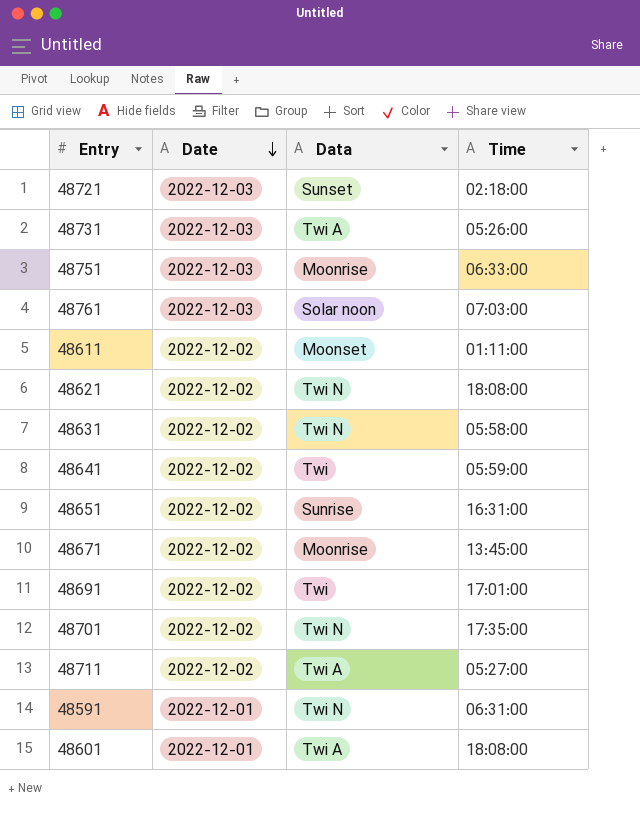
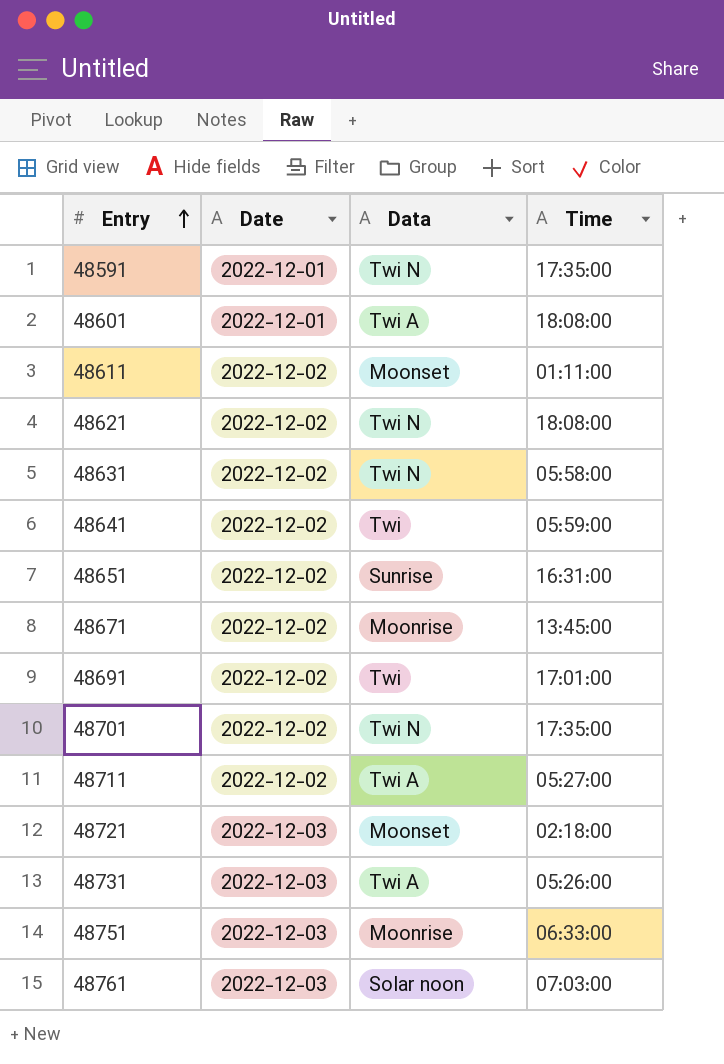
row order: Date descending -> Entry ascending
48591 | Time: 06:31:00 -> 17:35:00
48721 | Data: Sunset -> Moonset

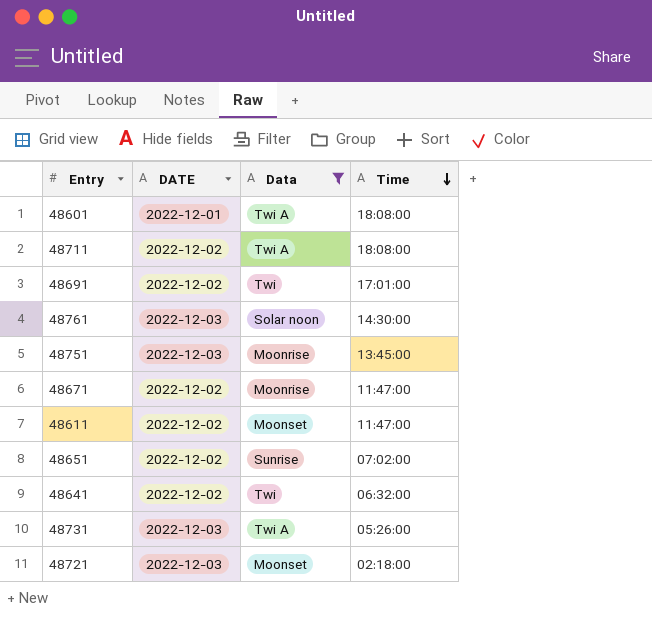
filter: none -> Data != Twi N
row order: Entry ascending -> Time descending
column name: Date -> DATE
48711 | Time: 05:27:00 -> 18:08:00
48761 | Time: 07:03:00 -> 14:30:00
48751 | Time: 06:33:00 -> 13:45:00
48671 | Time: 13:45:00 -> 11:47:00
48611 | Time: 01:11:00 -> 11:47:00
48651 | Time: 16:31:00 -> 07:02:00
48641 | Time: 05:59:00 -> 06:32:00

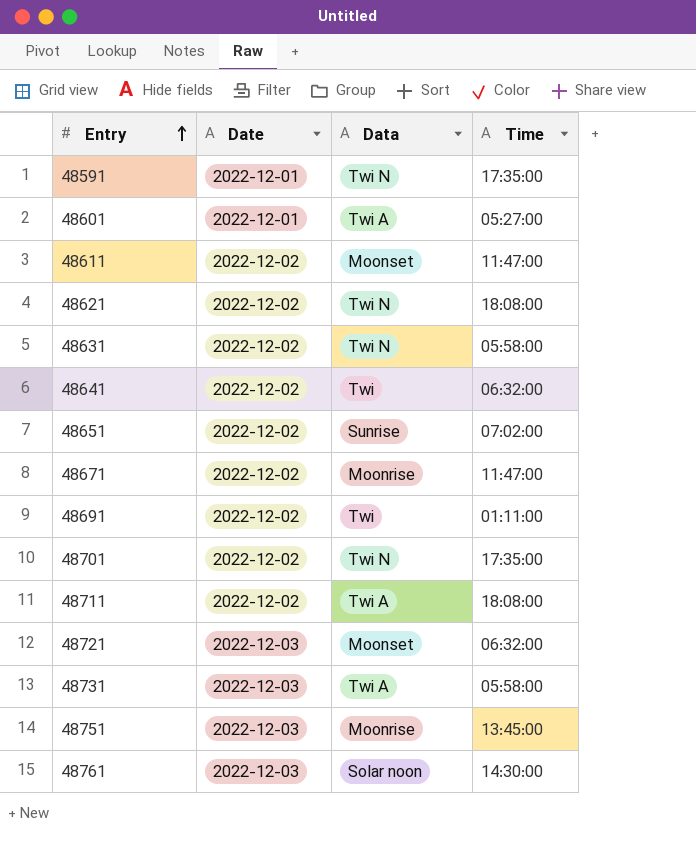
filter: Data != Twi N -> none
row order: Time descending -> Entry ascending
column name: DATE -> Date
48601 | Time: 18:08:00 -> 05:27:00
48691 | Time: 17:01:00 -> 01:11:00
48721 | Time: 02:18:00 -> 06:32:00
48731 | Time: 05:26:00 -> 05:58:00

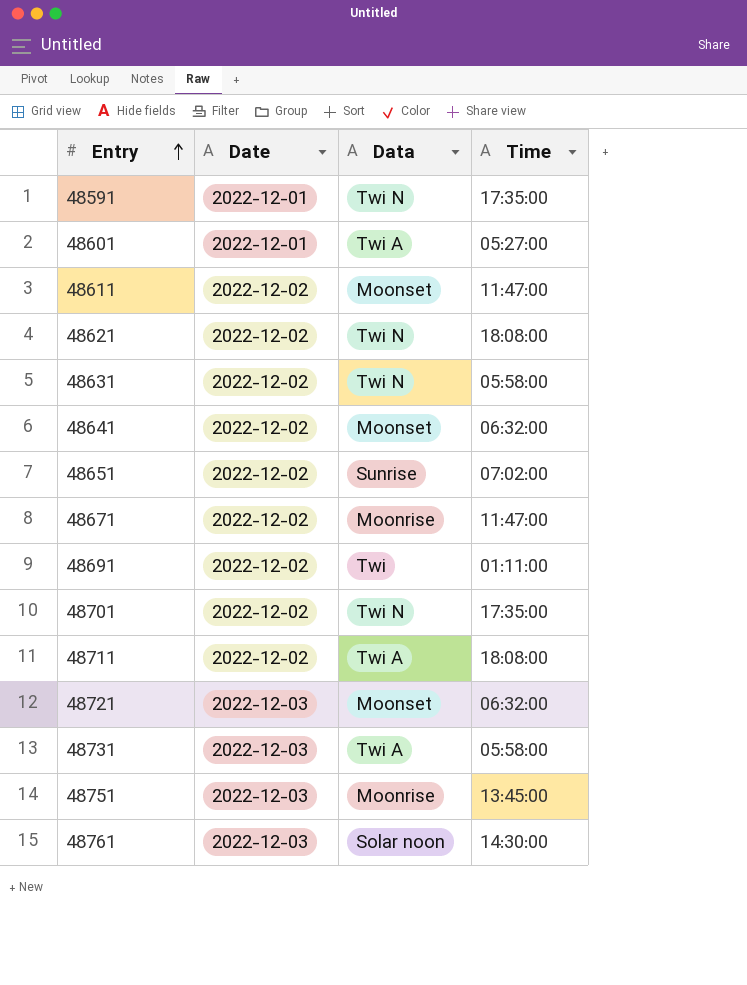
48641 | Data: Twi -> Moonset

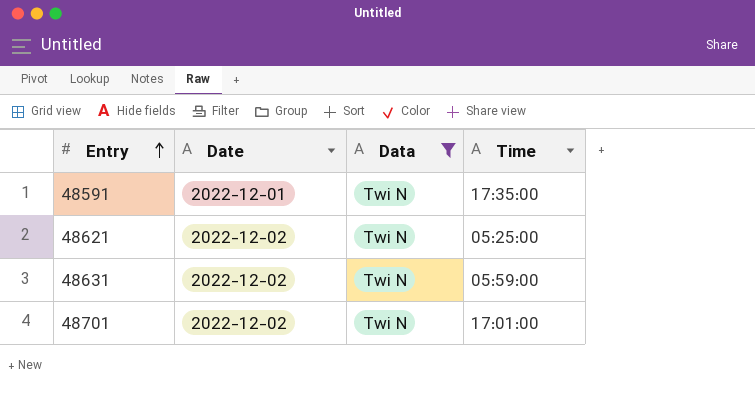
filter: none -> Data = Twi N
48621 | Time: 18:08:00 -> 05:25:00
48631 | Time: 05:58:00 -> 05:59:00
48701 | Time: 17:35:00 -> 17:01:00

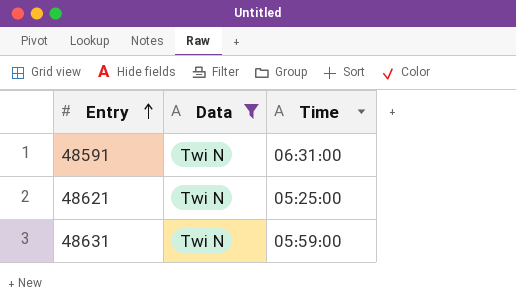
column Date | position: 2 -> none
row 48701: 2022-12-02 | Twi N | 17:01:00 -> none
48591 | Time: 17:35:00 -> 06:31:00

